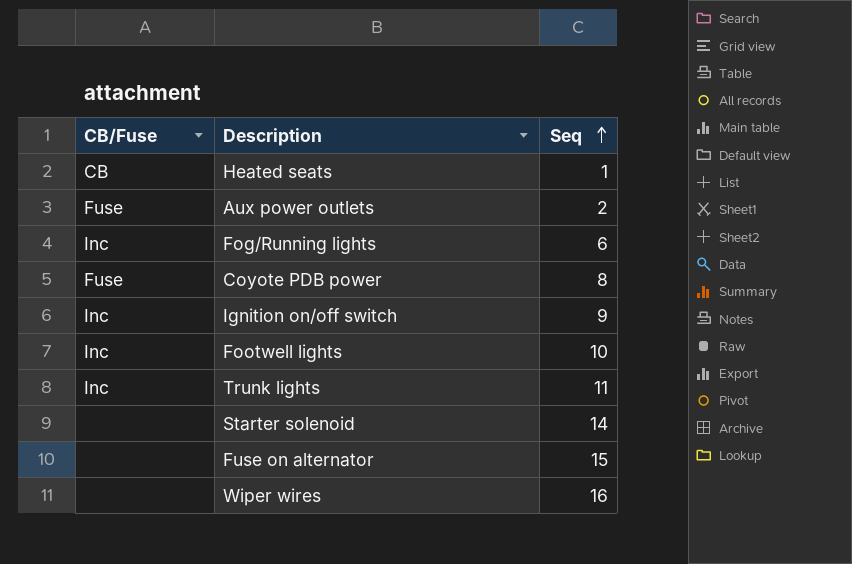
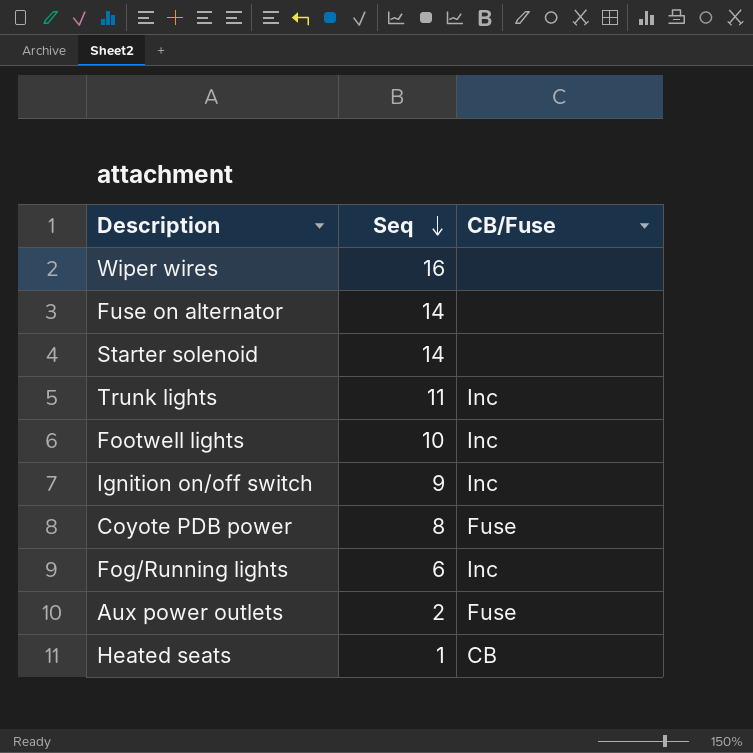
row order: Seq ascending -> Seq descending
column CB/Fuse | position: 1 -> 3
Fuse on alternator | Seq: 15 -> 14

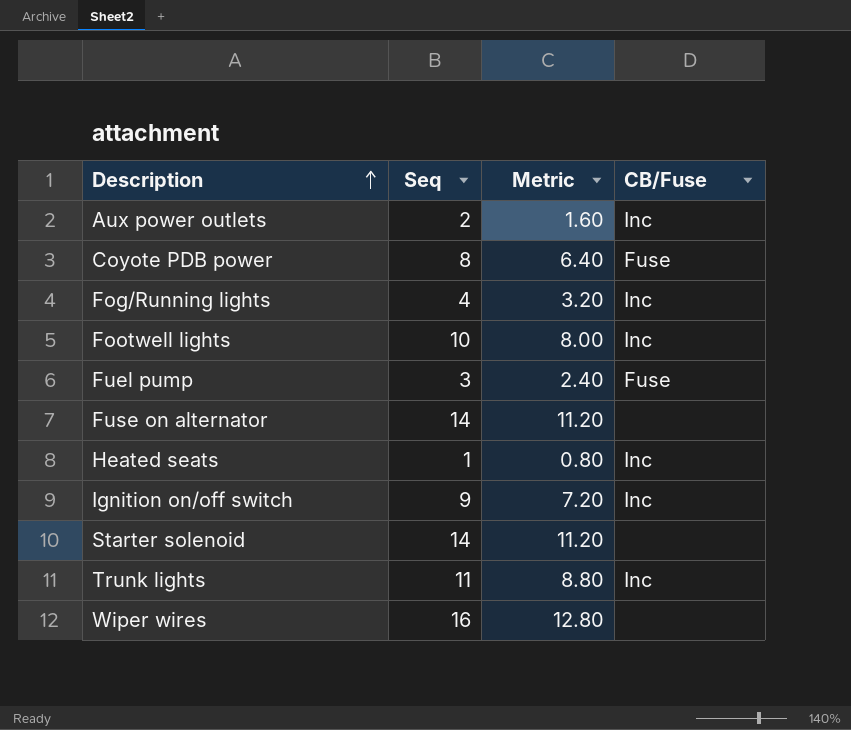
row order: Seq descending -> Description ascending
column Metric | formula: none -> [Seq] * 0.8
Aux power outlets | CB/Fuse: Fuse -> Inc
Fog/Running lights | Seq: 6 -> 4
row Fuel pump: none -> 3 | 2.40 | Fuse
Heated seats | CB/Fuse: CB -> Inc

